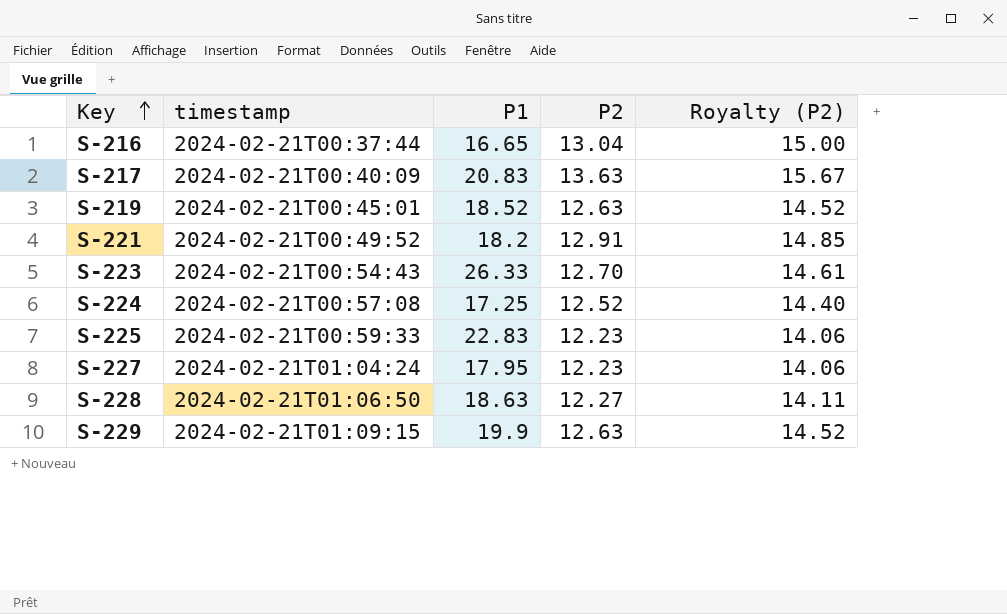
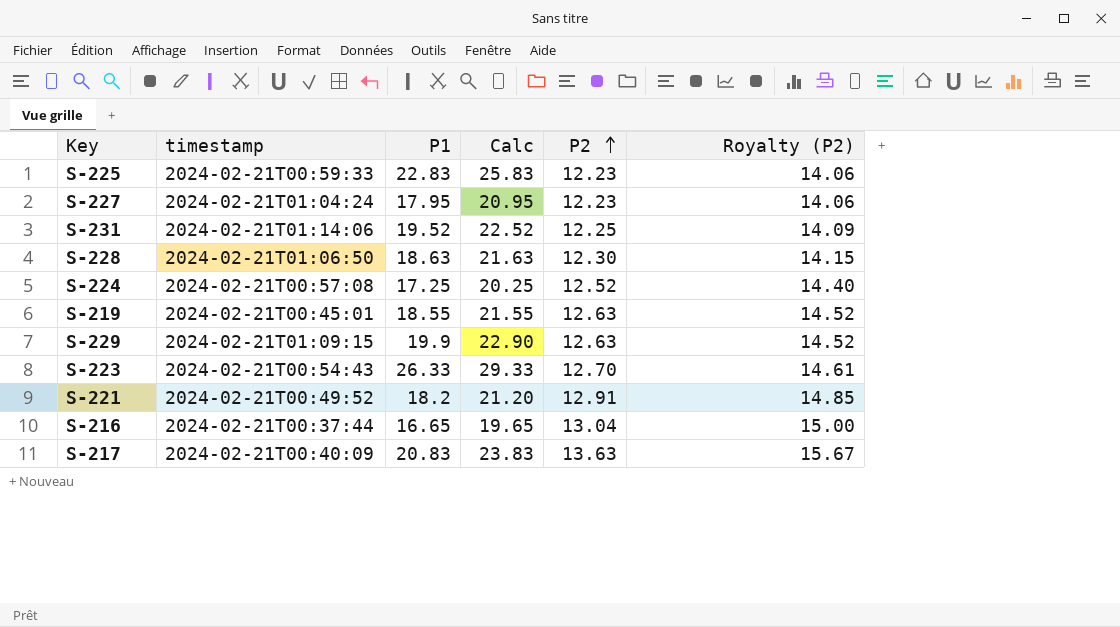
row order: Key ascending -> P2 ascending
column Calc | formula: none -> [P1] + 3
row S-231: none -> 2024-02-21T01:14:06 | 19.52 | 22.52 | 12.25 | 14.09
S-228 | P2: 12.27 -> 12.30
S-228 | Royalty (P2): 14.11 -> 14.15
S-219 | P1: 18.52 -> 18.55

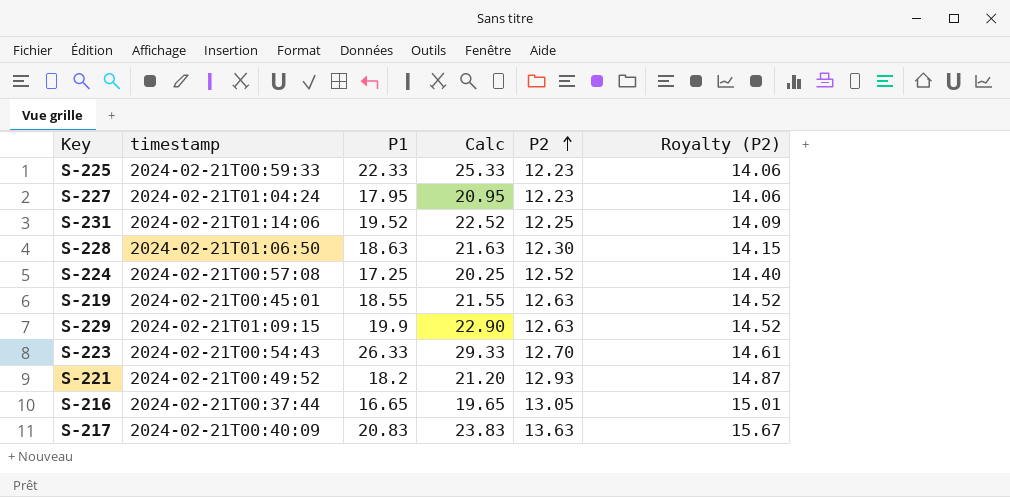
S-225 | P1: 22.83 -> 22.33
S-225 | Calc: 25.83 -> 25.33
S-221 | P2: 12.91 -> 12.93
S-221 | Royalty (P2): 14.85 -> 14.87
S-216 | P2: 13.04 -> 13.05
S-216 | Royalty (P2): 15.00 -> 15.01

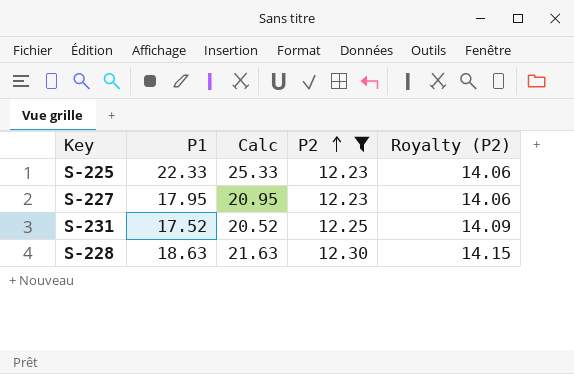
filter: none -> P2 <= 12.30
column timestamp | position: 2 -> none
S-231 | P1: 19.52 -> 17.52
S-231 | Calc: 22.52 -> 20.52

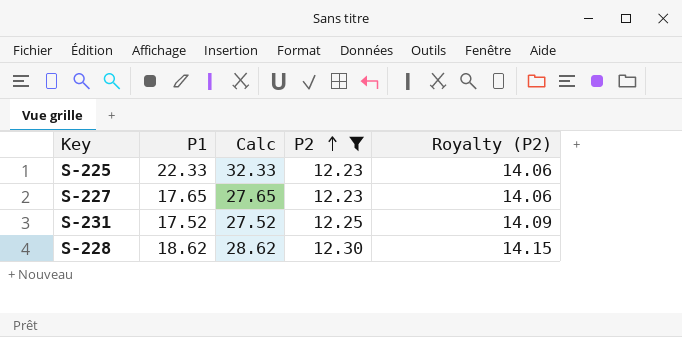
column Calc | formula: [P1] + 3 -> [P1] + 10
S-227 | P1: 17.95 -> 17.65
S-228 | P1: 18.63 -> 18.62

